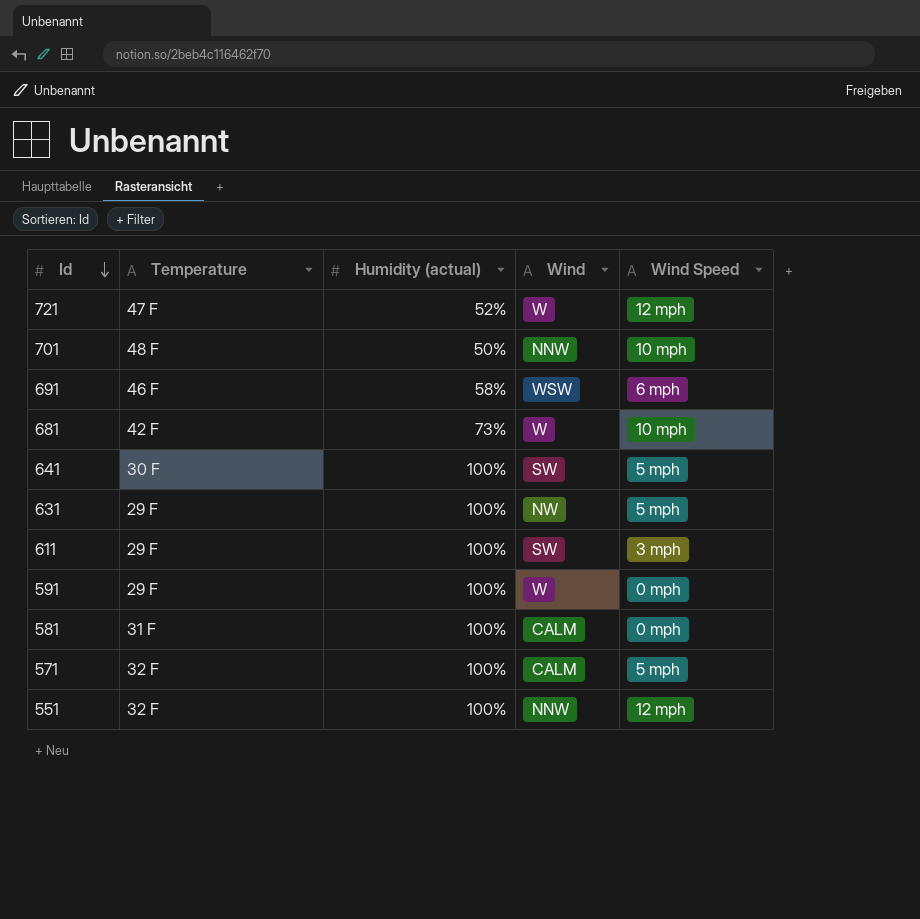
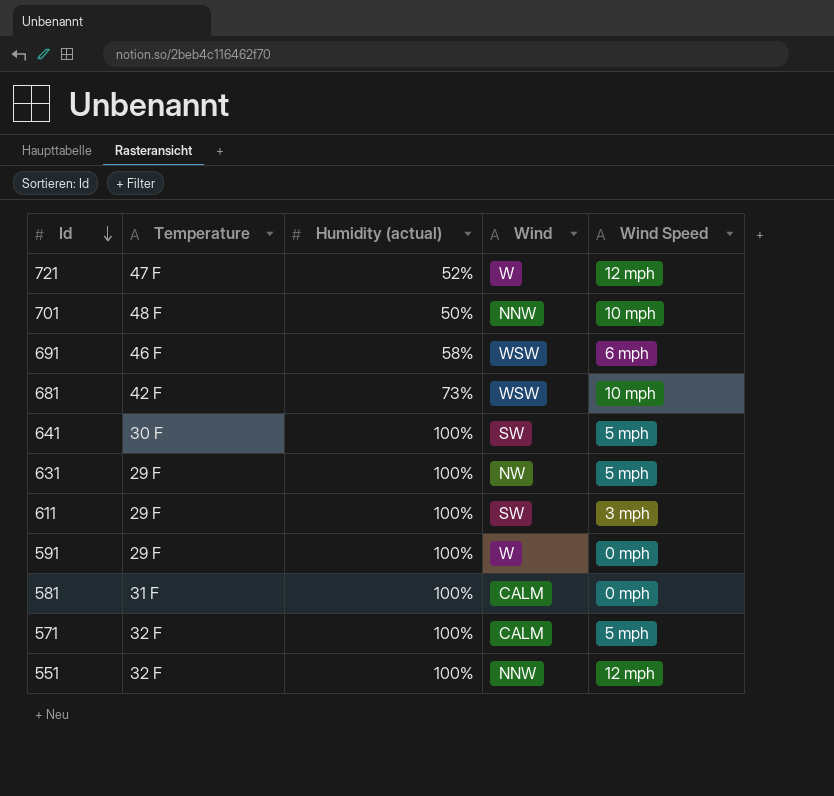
681 | Wind: W -> WSW

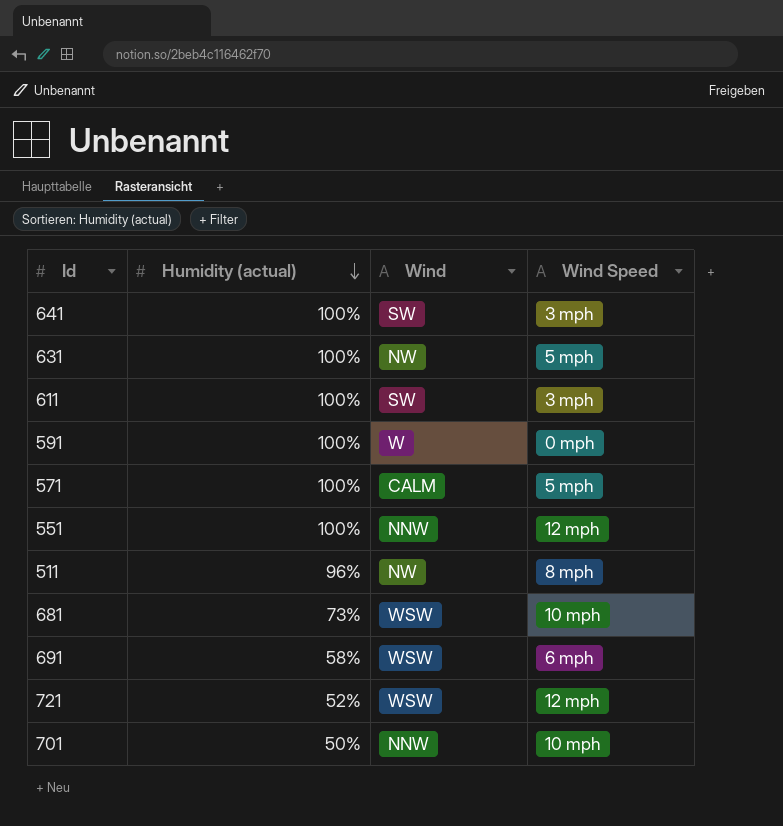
row order: Id descending -> Humidity (actual) descending
column Temperature | position: 2 -> none
row 581: 31 F | 100% | CALM | 0 mph -> none
641 | Wind Speed: 5 mph -> 3 mph
row 511: none -> 96% | NW | 8 mph
721 | Wind: W -> WSW

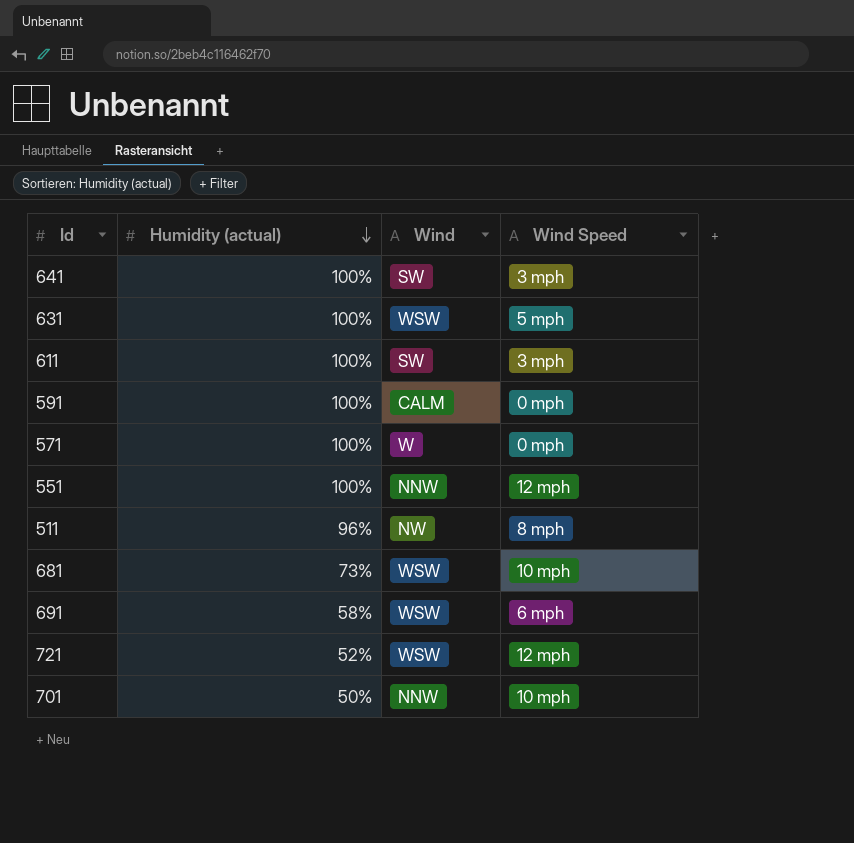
631 | Wind: NW -> WSW
591 | Wind: W -> CALM
571 | Wind: CALM -> W
571 | Wind Speed: 5 mph -> 0 mph

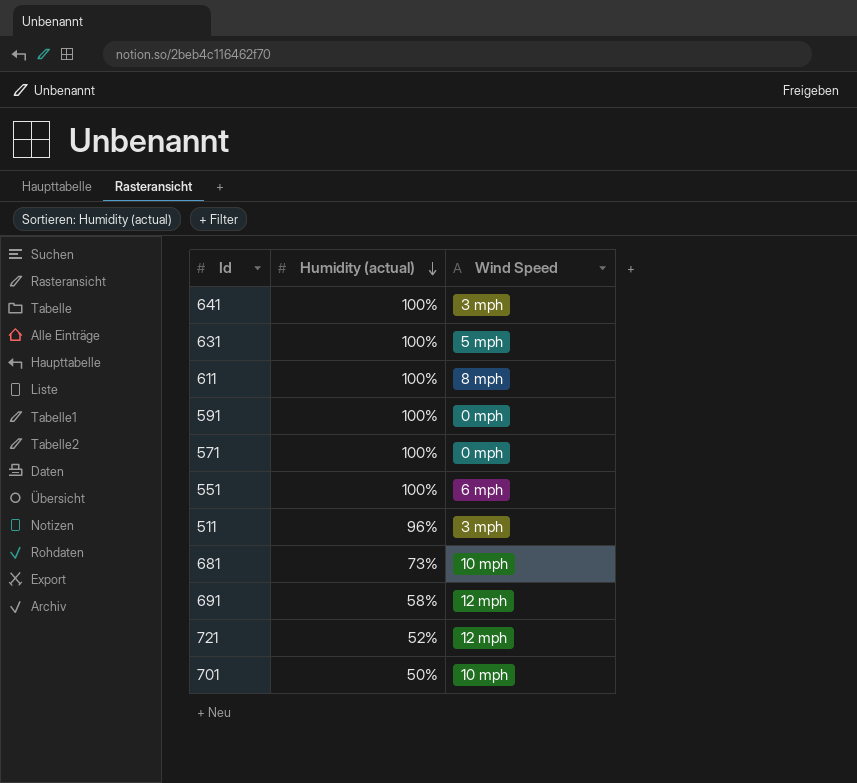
column Wind | position: 3 -> none
611 | Wind Speed: 3 mph -> 8 mph
551 | Wind Speed: 12 mph -> 6 mph
511 | Wind Speed: 8 mph -> 3 mph
691 | Wind Speed: 6 mph -> 12 mph

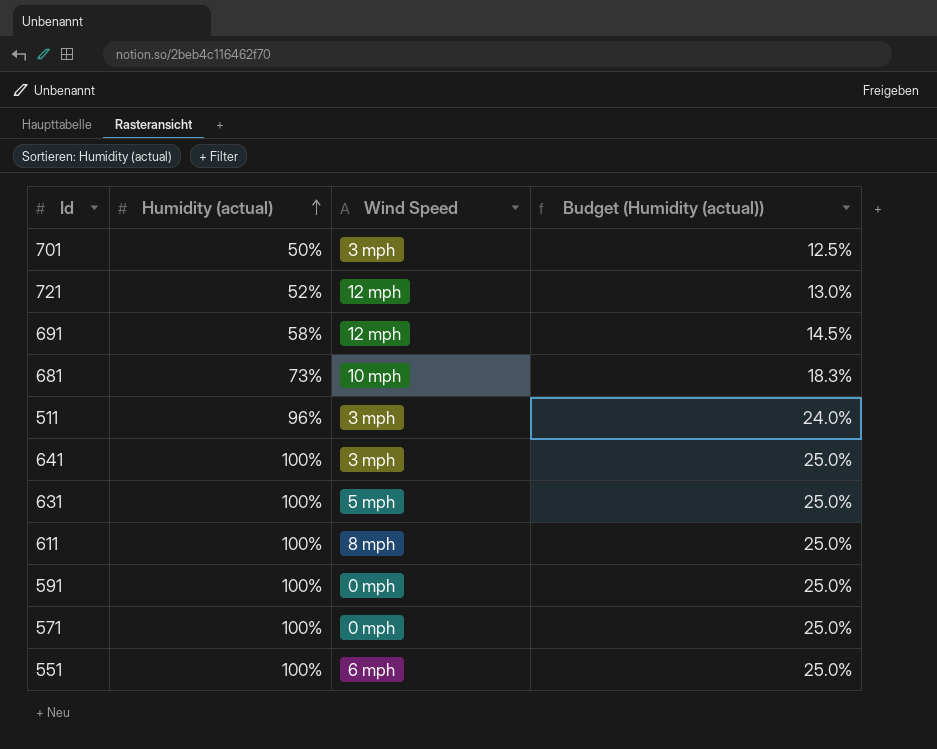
row order: Humidity (actual) descending -> Humidity (actual) ascending
column Budget (Humidity (actual)) | formula: none -> [Humidity (actual)] * 0.25
701 | Wind Speed: 10 mph -> 3 mph

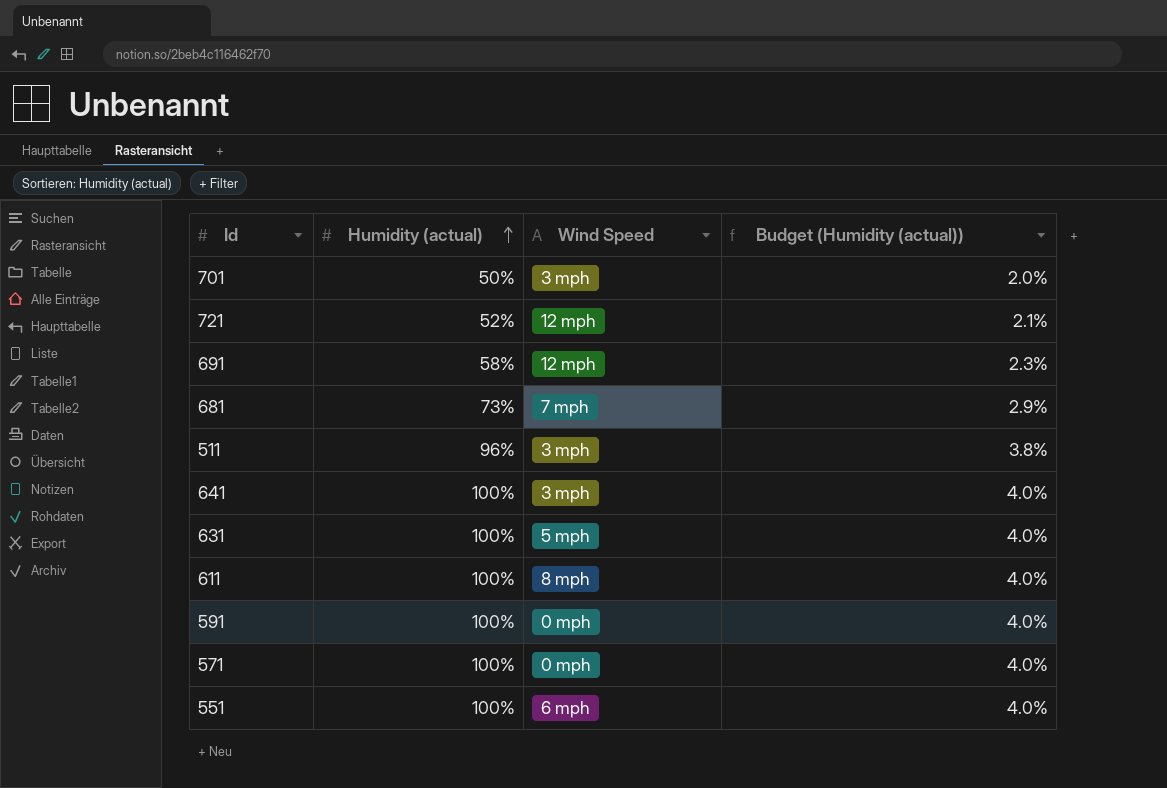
column Budget (Humidity (actual)) | formula: [Humidity (actual)] * 0.25 -> [Humidity (actual)] * 0.04
681 | Wind Speed: 10 mph -> 7 mph

